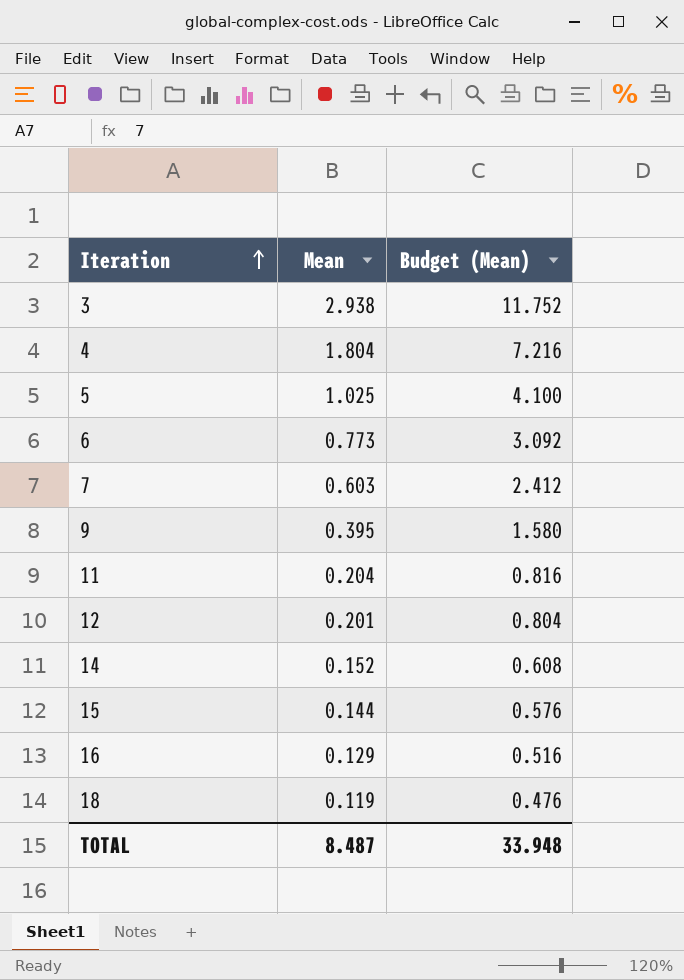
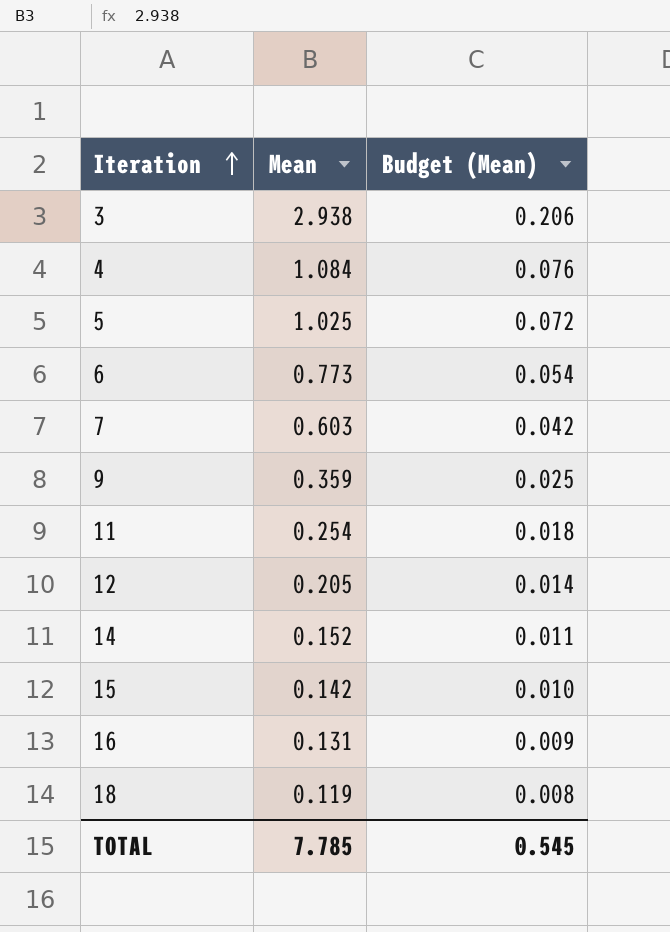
column Budget (Mean) | formula: [Mean] * 4 -> [Mean] * 0.07
4 | Mean: 1.804 -> 1.084
9 | Mean: 0.395 -> 0.359
11 | Mean: 0.204 -> 0.254
12 | Mean: 0.201 -> 0.205
15 | Mean: 0.144 -> 0.142
16 | Mean: 0.129 -> 0.131
TOTAL | Mean: 8.487 -> 7.785
TOTAL | Budget (Mean): 33.948 -> 0.545

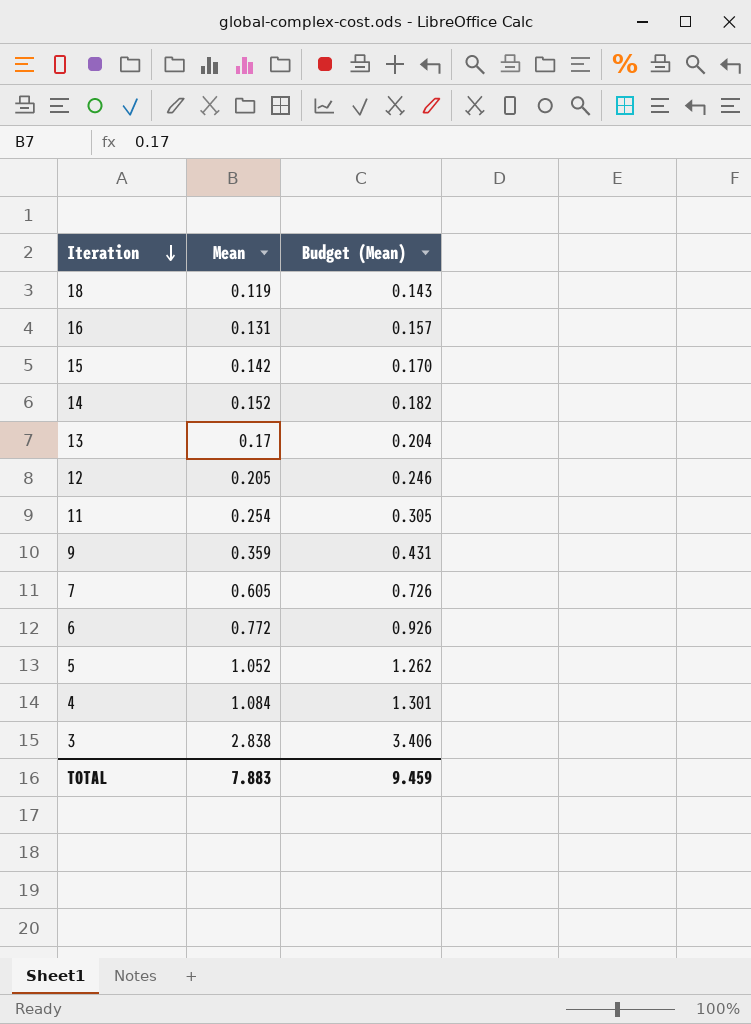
row order: Iteration ascending -> Iteration descending
column Budget (Mean) | formula: [Mean] * 0.07 -> [Mean] * 1.2
row 13: none -> 0.17 | 0.204
7 | Mean: 0.603 -> 0.605
6 | Mean: 0.773 -> 0.772
5 | Mean: 1.025 -> 1.052
3 | Mean: 2.938 -> 2.838
TOTAL | Mean: 7.785 -> 7.883
TOTAL | Budget (Mean): 0.545 -> 9.459

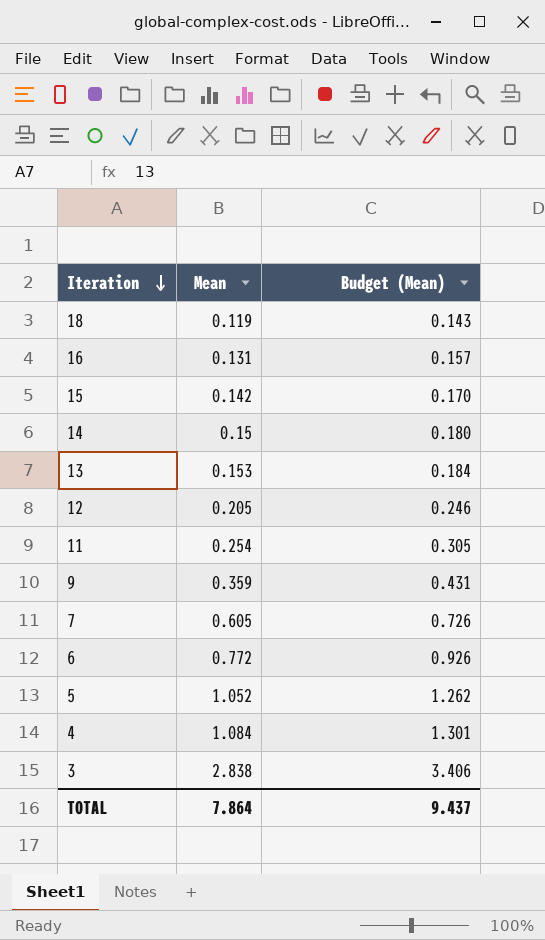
14 | Mean: 0.152 -> 0.15
14 | Budget (Mean): 0.182 -> 0.180
13 | Mean: 0.17 -> 0.153
13 | Budget (Mean): 0.204 -> 0.184
TOTAL | Mean: 7.883 -> 7.864
TOTAL | Budget (Mean): 9.459 -> 9.437

